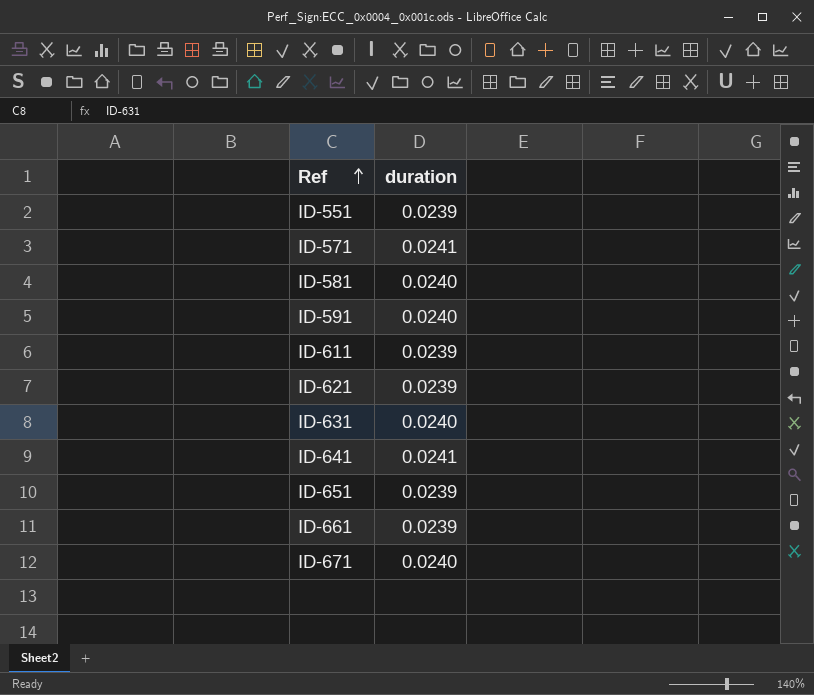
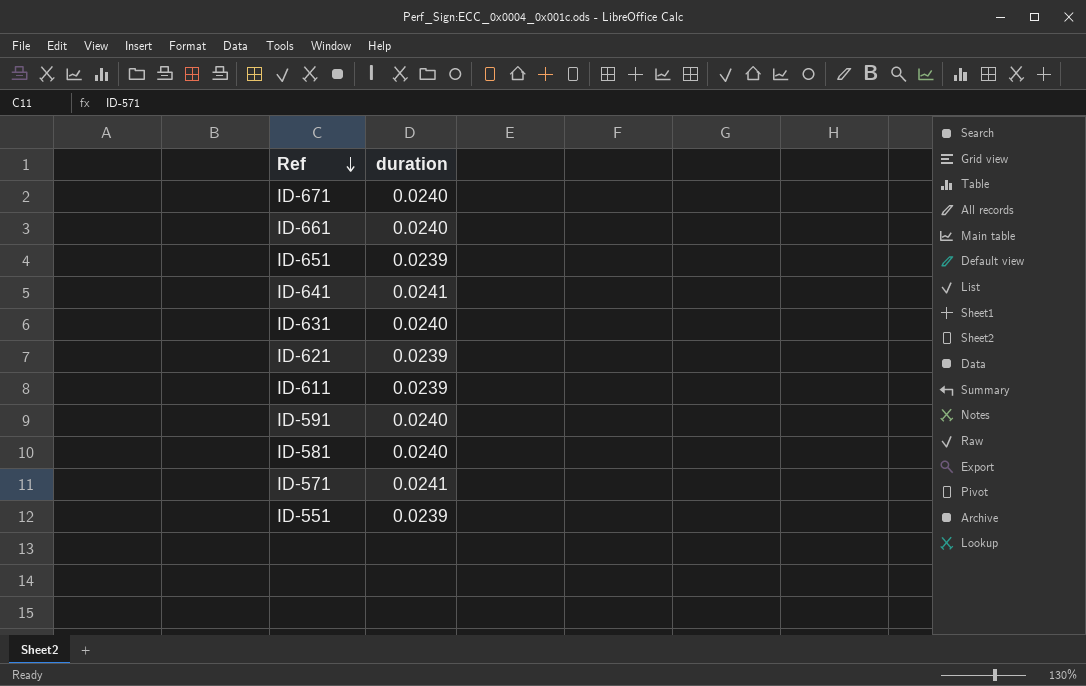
row order: Ref ascending -> Ref descending
ID-661 | duration: 0.0239 -> 0.0240

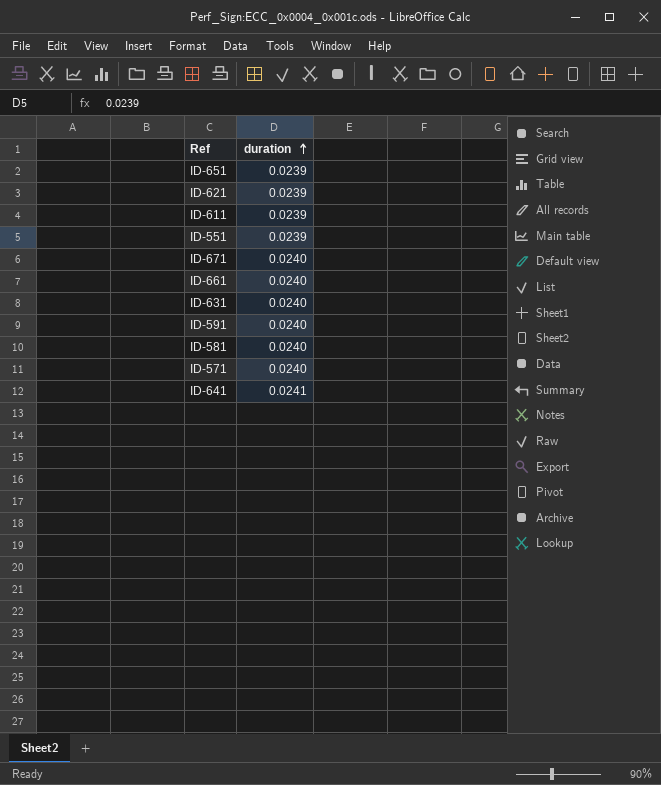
row order: Ref descending -> duration ascending
ID-571 | duration: 0.0241 -> 0.0240

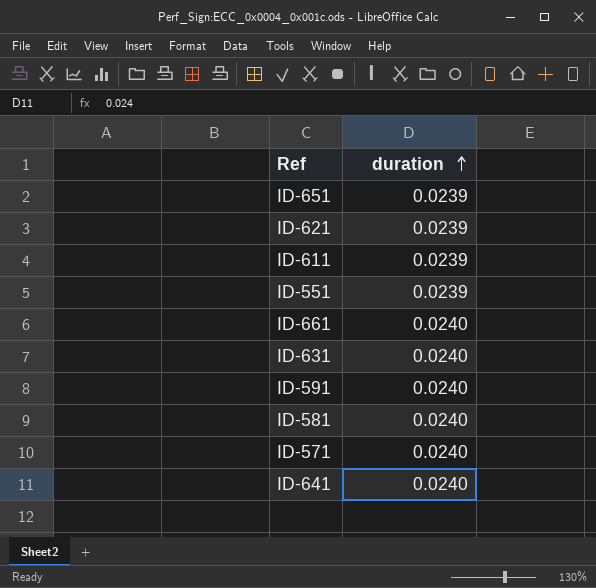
row ID-671: 0.0240 -> none
ID-641 | duration: 0.0241 -> 0.0240

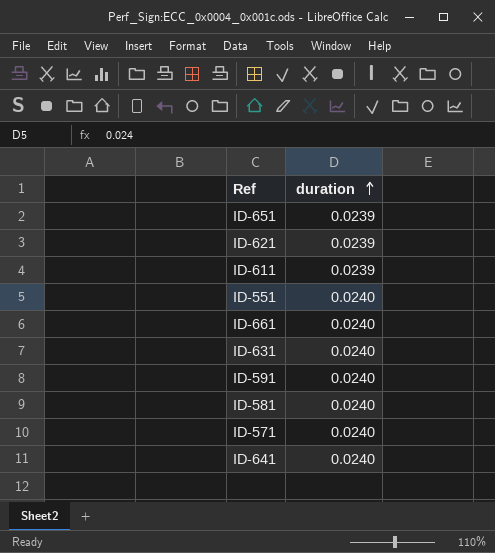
ID-551 | duration: 0.0239 -> 0.0240

